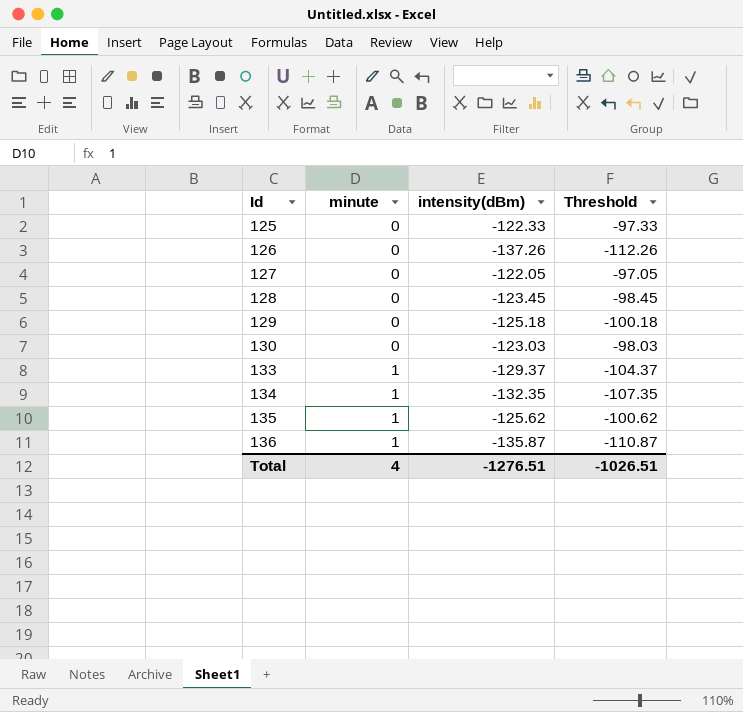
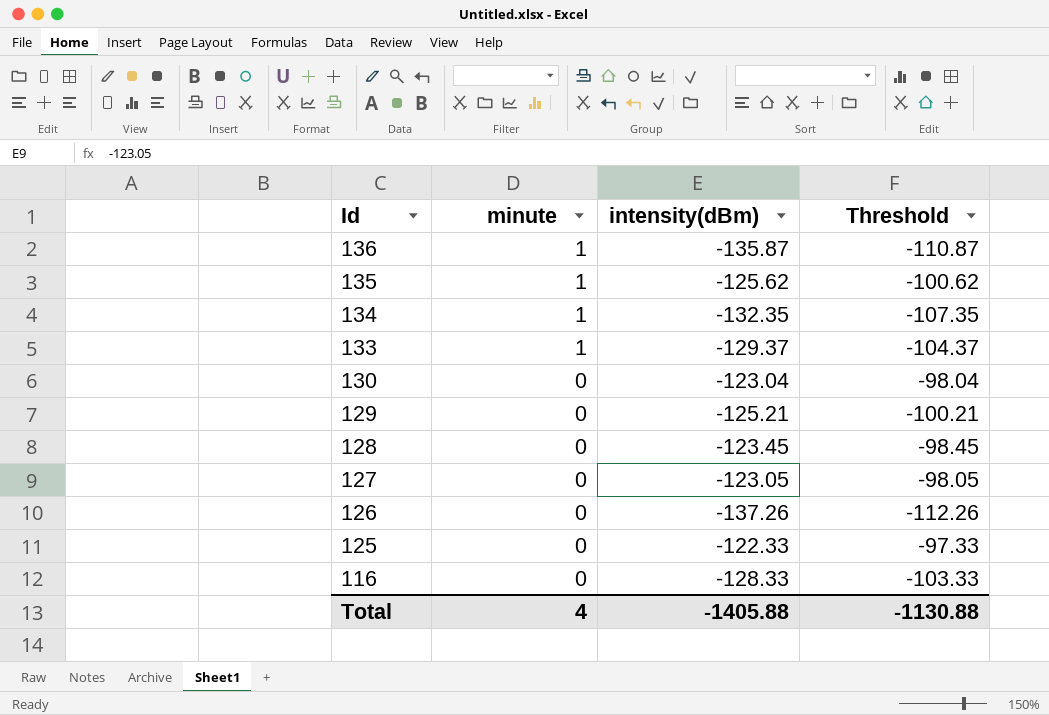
row order: Id ascending -> Id descending
130 | intensity(dBm): -123.03 -> -123.04
130 | Threshold: -98.03 -> -98.04
129 | intensity(dBm): -125.18 -> -125.21
129 | Threshold: -100.18 -> -100.21
127 | intensity(dBm): -122.05 -> -123.05
127 | Threshold: -97.05 -> -98.05
row 116: none -> 0 | -128.33 | -103.33
Total | intensity(dBm): -1276.51 -> -1405.88
Total | Threshold: -1026.51 -> -1130.88

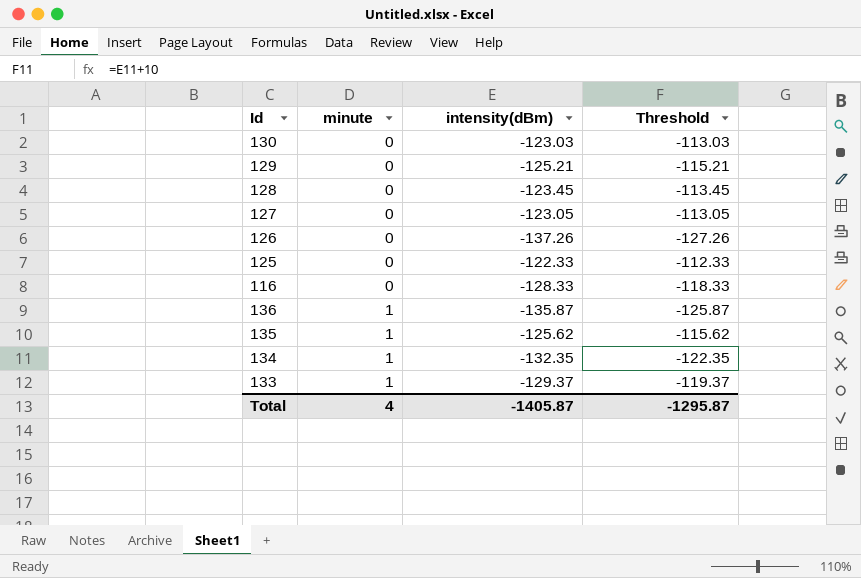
row order: Id descending -> minute ascending
column Threshold | formula: [intensity(dBm)] + 25 -> [intensity(dBm)] + 10
130 | intensity(dBm): -123.04 -> -123.03
Total | intensity(dBm): -1405.88 -> -1405.87
Total | Threshold: -1130.88 -> -1295.87

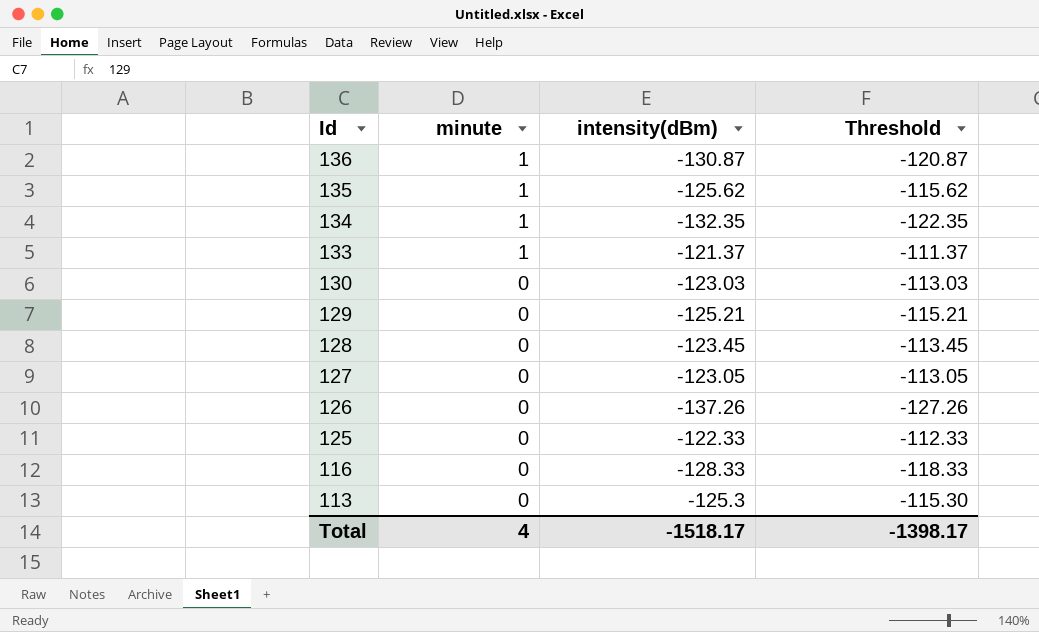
row order: minute ascending -> Id descending
136 | intensity(dBm): -135.87 -> -130.87
136 | Threshold: -125.87 -> -120.87
133 | intensity(dBm): -129.37 -> -121.37
133 | Threshold: -119.37 -> -111.37
row 113: none -> 0 | -125.3 | -115.30
Total | intensity(dBm): -1405.87 -> -1518.17
Total | Threshold: -1295.87 -> -1398.17

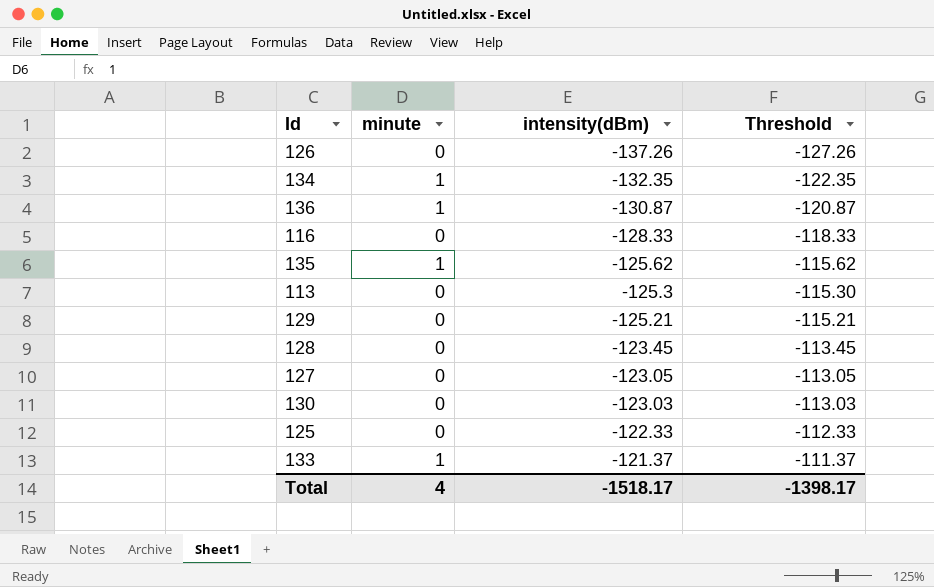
row order: Id descending -> intensity(dBm) ascending

